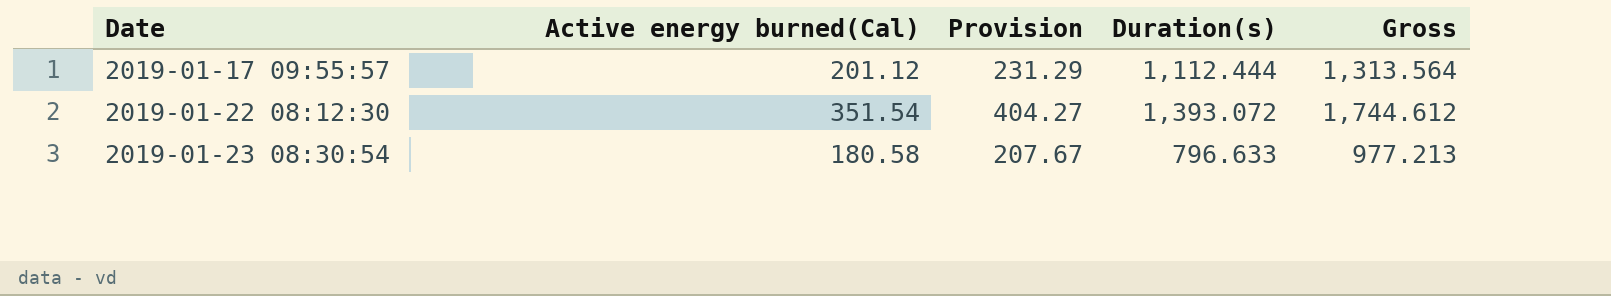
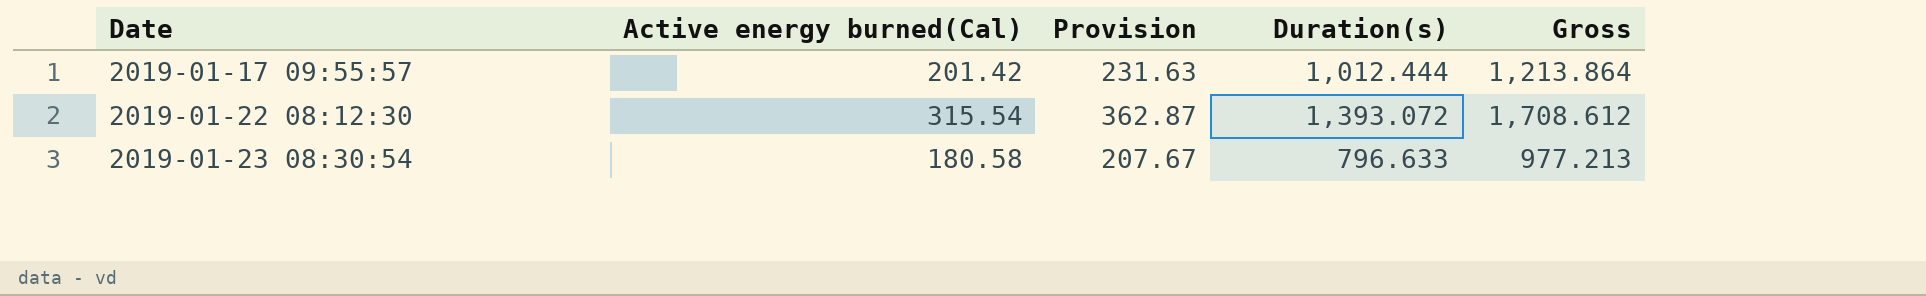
2019-01-17 09:55:57 | Active energy burned(Cal): 201.12 -> 201.42
2019-01-17 09:55:57 | Provision: 231.29 -> 231.63
2019-01-17 09:55:57 | Duration(s): 1,112.444 -> 1,012.444
2019-01-17 09:55:57 | Gross: 1,313.564 -> 1,213.864
2019-01-22 08:12:30 | Active energy burned(Cal): 351.54 -> 315.54
2019-01-22 08:12:30 | Provision: 404.27 -> 362.87
2019-01-22 08:12:30 | Gross: 1,744.612 -> 1,708.612

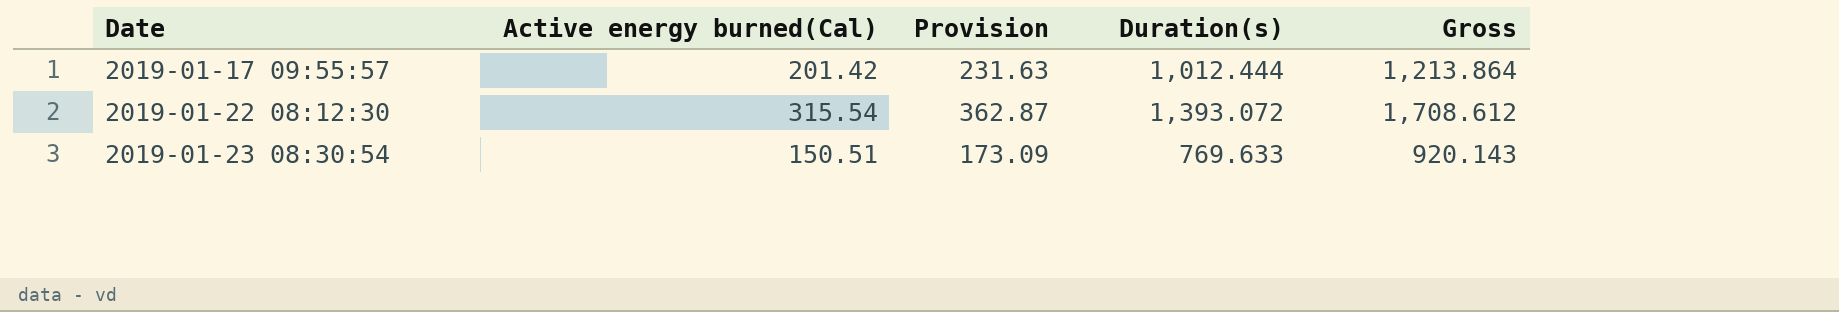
2019-01-23 08:30:54 | Active energy burned(Cal): 180.58 -> 150.51
2019-01-23 08:30:54 | Provision: 207.67 -> 173.09
2019-01-23 08:30:54 | Duration(s): 796.633 -> 769.633
2019-01-23 08:30:54 | Gross: 977.213 -> 920.143

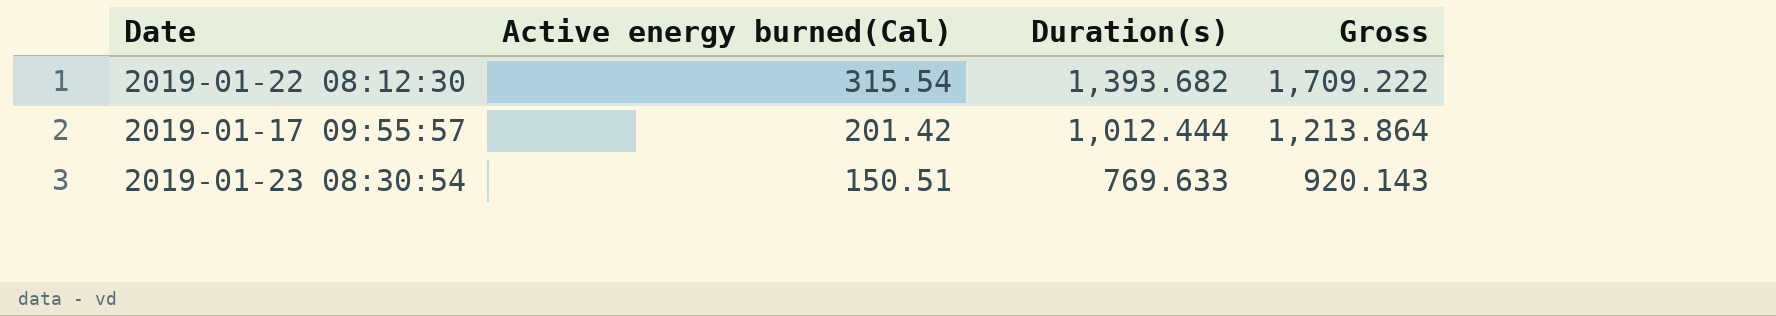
row order: Date ascending -> Active energy burned(Cal) descending
column Provision | formula: [Active energy burned(Cal)] * 1.15 -> none
2019-01-22 08:12:30 | Duration(s): 1,393.072 -> 1,393.682
2019-01-22 08:12:30 | Gross: 1,708.612 -> 1,709.222

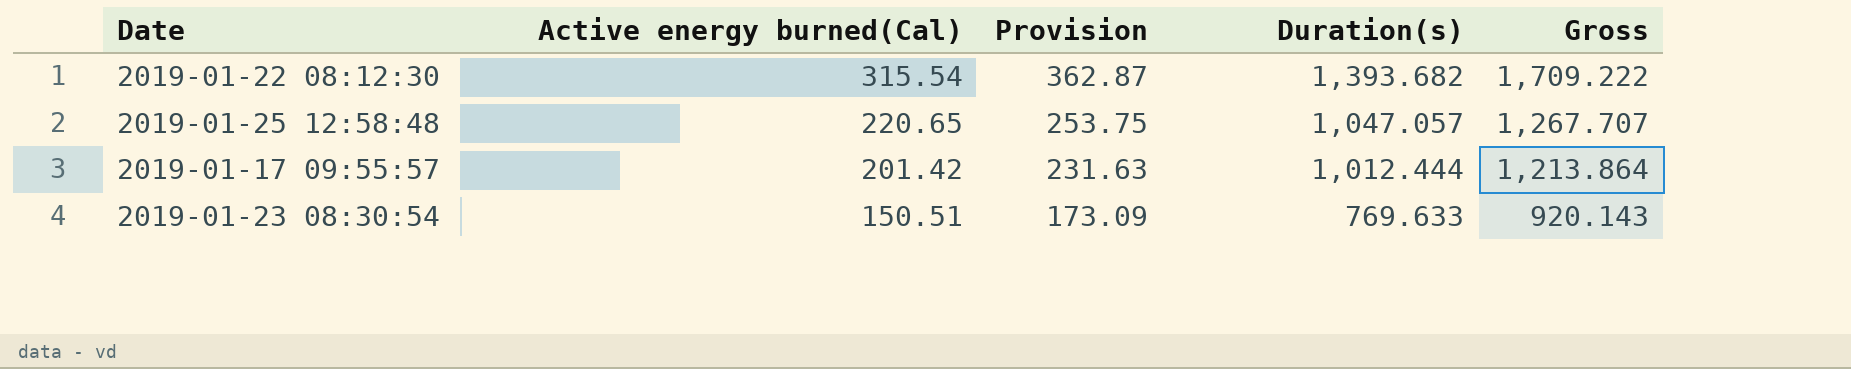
column Provision | formula: none -> [Active energy burned(Cal)] * 1.15
row 2019-01-25 12:58:48: none -> 220.65 | 253.75 | 1,047.057 | 1,267.707

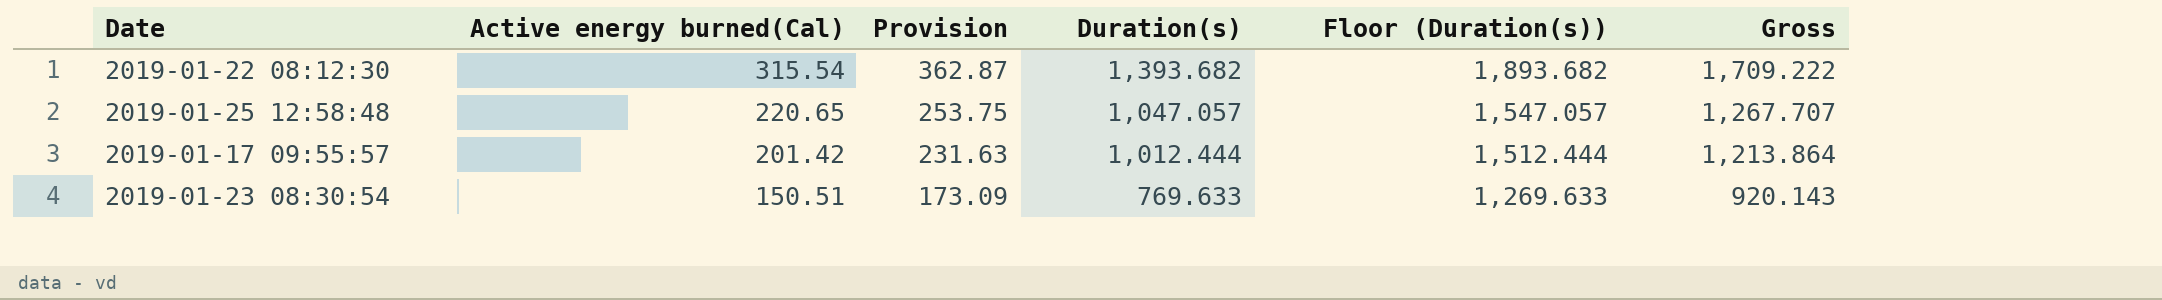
column Floor (Duration(s)) | formula: none -> [Duration(s)] + 500

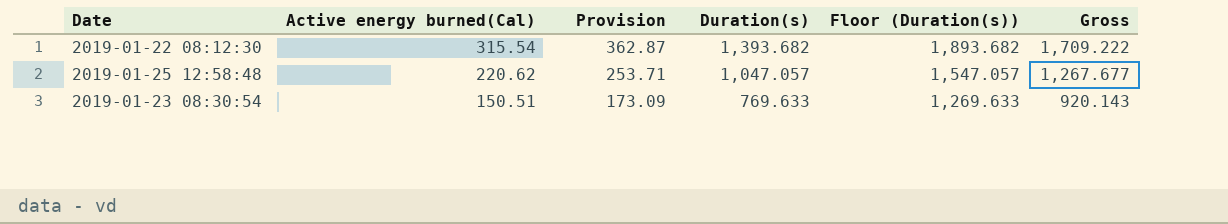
row 2019-01-17 09:55:57: 201.42 | 231.63 | 1,012.444 | 1,512.444 | 1,213.864 -> none
2019-01-25 12:58:48 | Active energy burned(Cal): 220.65 -> 220.62
2019-01-25 12:58:48 | Provision: 253.75 -> 253.71
2019-01-25 12:58:48 | Gross: 1,267.707 -> 1,267.677

